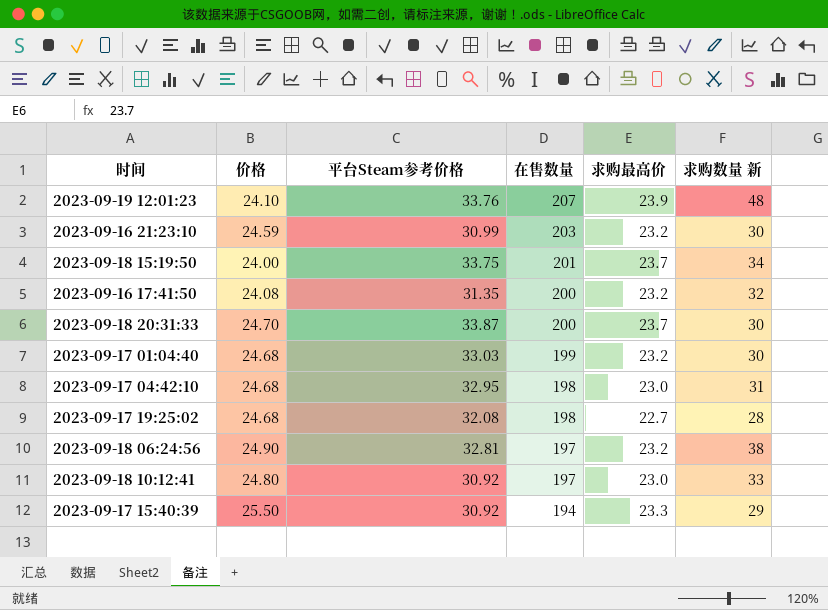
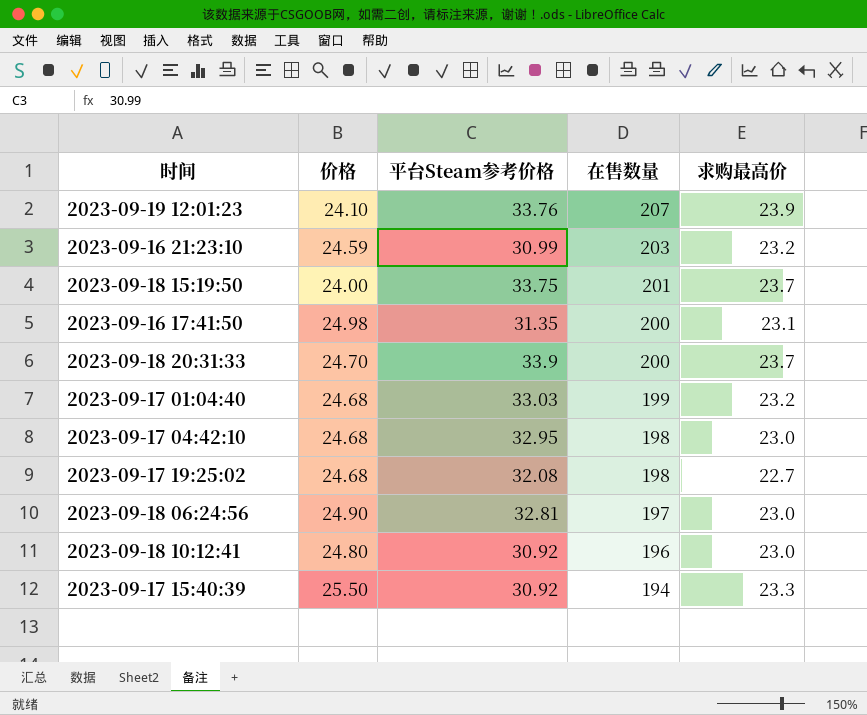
column 求购数量 新 | position: 6 -> none
2023-09-16 17:41:50 | 价格: 24.08 -> 24.98
2023-09-16 17:41:50 | 求购最高价: 23.2 -> 23.1
2023-09-18 20:31:33 | 平台Steam参考价格: 33.87 -> 33.9
2023-09-18 06:24:56 | 求购最高价: 23.2 -> 23.0
2023-09-18 10:12:41 | 在售数量: 197 -> 196

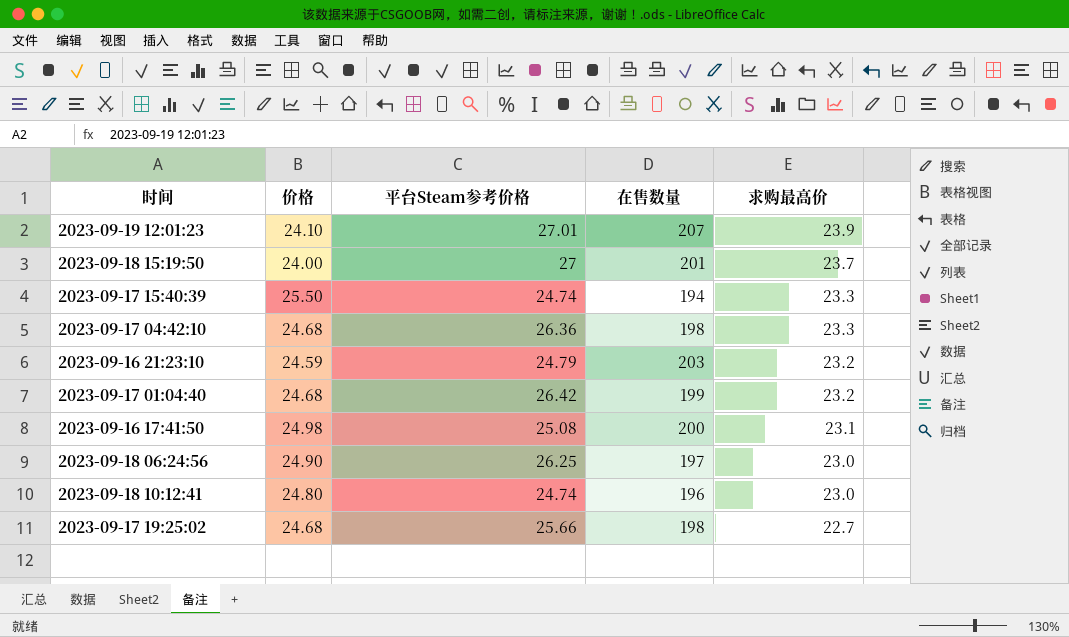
row order: 在售数量 descending -> 求购最高价 descending
row 2023-09-18 20:31:33: 24.70 | 33.9 | 200 | 23.7 -> none
2023-09-19 12:01:23 | 平台Steam参考价格: 33.76 -> 27.01
2023-09-18 15:19:50 | 平台Steam参考价格: 33.75 -> 27
2023-09-17 15:40:39 | 平台Steam参考价格: 30.92 -> 24.74
2023-09-17 04:42:10 | 平台Steam参考价格: 32.95 -> 26.36
2023-09-17 04:42:10 | 求购最高价: 23.0 -> 23.3
2023-09-16 21:23:10 | 平台Steam参考价格: 30.99 -> 24.79
2023-09-17 01:04:40 | 平台Steam参考价格: 33.03 -> 26.42
2023-09-16 17:41:50 | 平台Steam参考价格: 31.35 -> 25.08
2023-09-18 06:24:56 | 平台Steam参考价格: 32.81 -> 26.25
2023-09-18 10:12:41 | 平台Steam参考价格: 30.92 -> 24.74
2023-09-17 19:25:02 | 平台Steam参考价格: 32.08 -> 25.66

